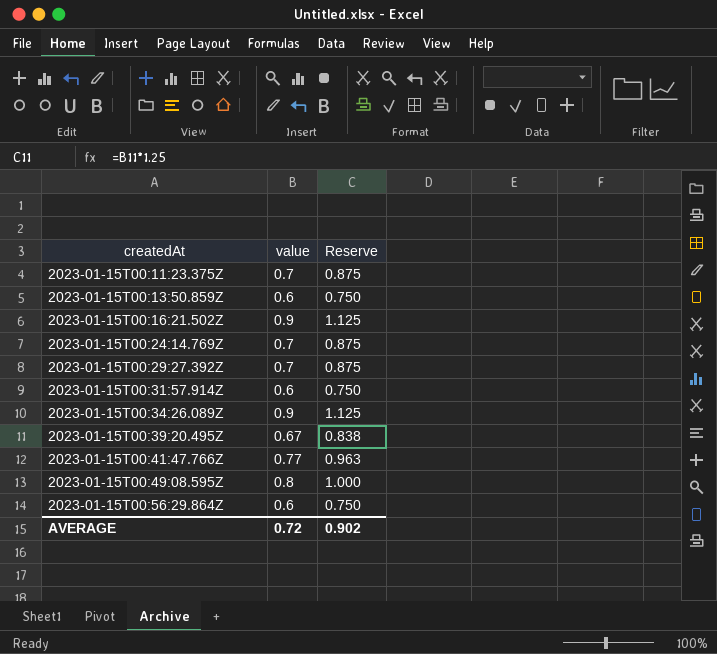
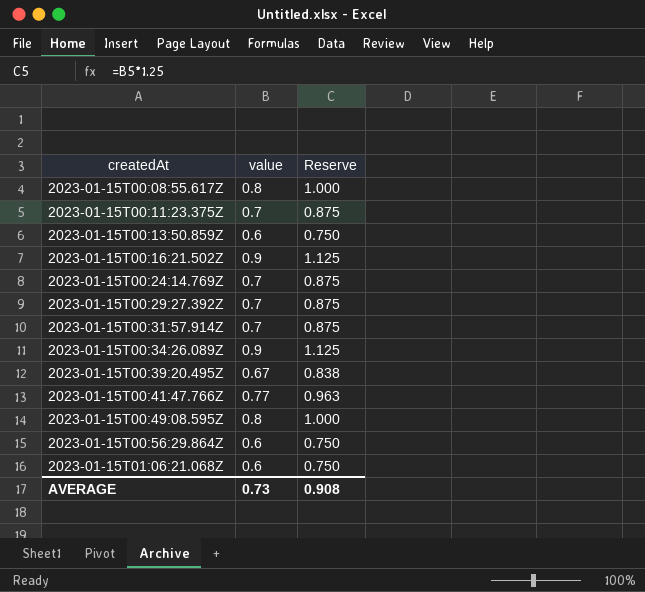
row 2023-01-15T00:08:55.617Z: none -> 0.8 | 1.000
2023-01-15T00:31:57.914Z | value: 0.6 -> 0.7
2023-01-15T00:31:57.914Z | Reserve: 0.750 -> 0.875
row 2023-01-15T01:06:21.068Z: none -> 0.6 | 0.750
AVERAGE | value: 0.72 -> 0.73
AVERAGE | Reserve: 0.902 -> 0.908

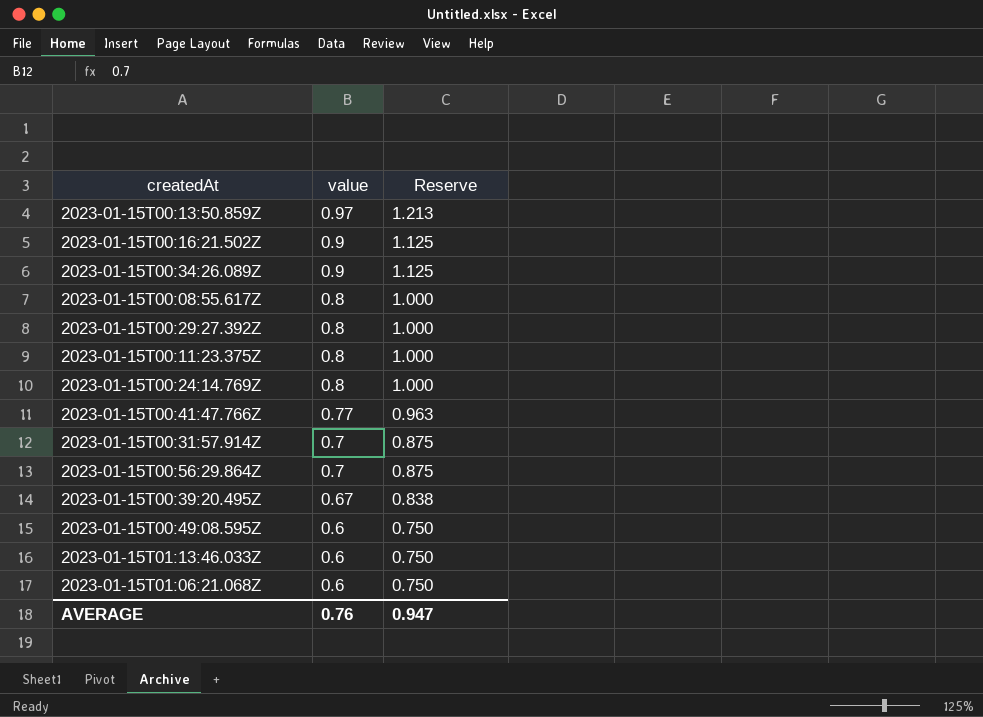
row order: createdAt ascending -> value descending
2023-01-15T00:13:50.859Z | value: 0.6 -> 0.97
2023-01-15T00:13:50.859Z | Reserve: 0.750 -> 1.213
2023-01-15T00:29:27.392Z | value: 0.7 -> 0.8
2023-01-15T00:29:27.392Z | Reserve: 0.875 -> 1.000
2023-01-15T00:11:23.375Z | value: 0.7 -> 0.8
2023-01-15T00:11:23.375Z | Reserve: 0.875 -> 1.000
2023-01-15T00:24:14.769Z | value: 0.7 -> 0.8
2023-01-15T00:24:14.769Z | Reserve: 0.875 -> 1.000
2023-01-15T00:56:29.864Z | value: 0.6 -> 0.7
2023-01-15T00:56:29.864Z | Reserve: 0.750 -> 0.875
2023-01-15T00:49:08.595Z | value: 0.8 -> 0.6
2023-01-15T00:49:08.595Z | Reserve: 1.000 -> 0.750
row 2023-01-15T01:13:46.033Z: none -> 0.6 | 0.750
AVERAGE | value: 0.73 -> 0.76
AVERAGE | Reserve: 0.908 -> 0.947

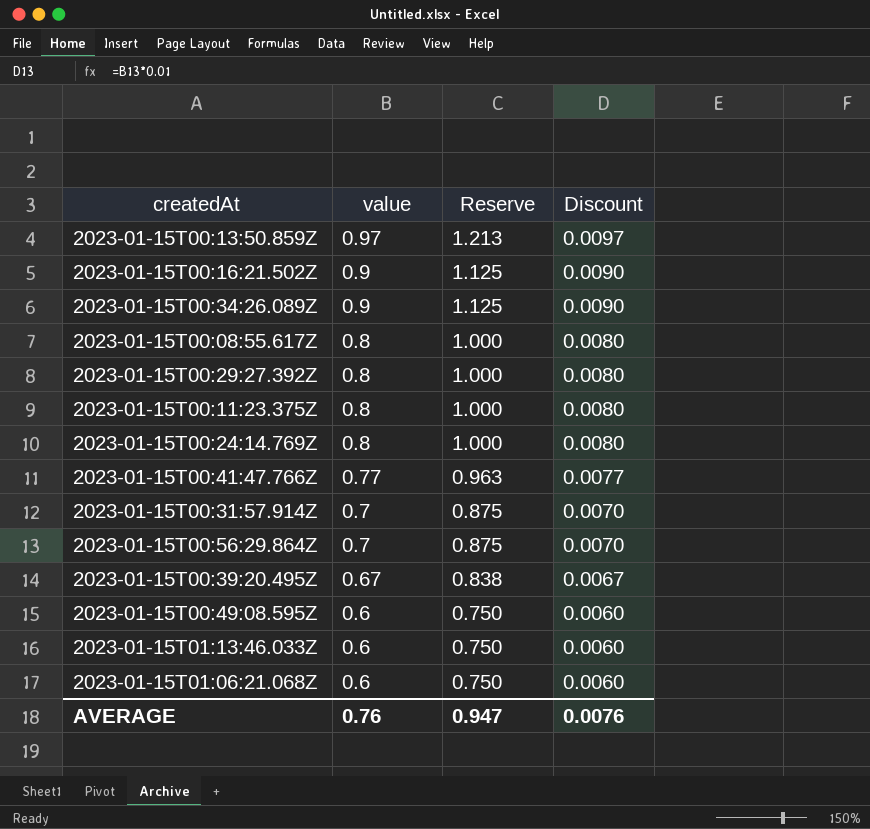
column Discount | formula: none -> [value] * 0.01

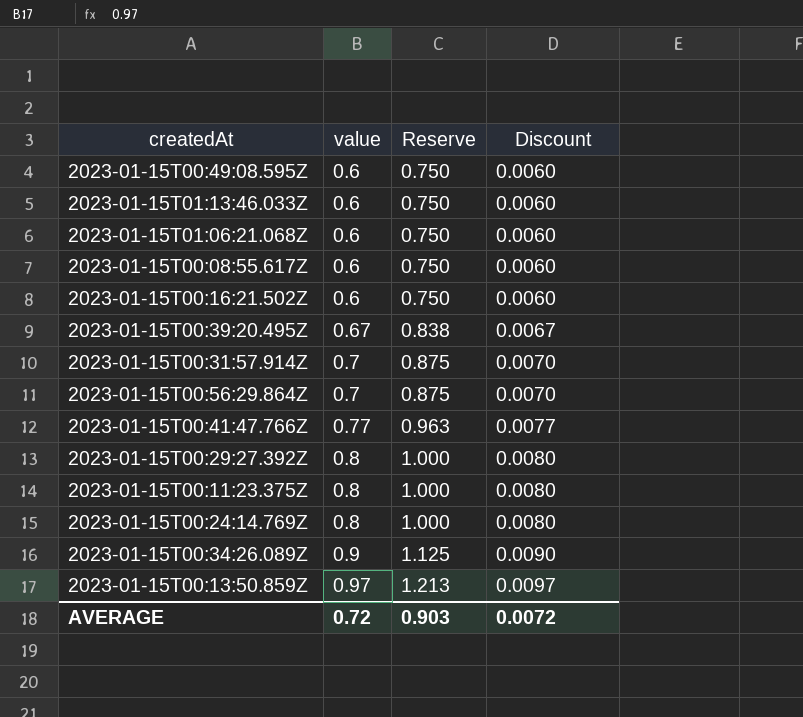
row order: value descending -> value ascending
2023-01-15T00:08:55.617Z | value: 0.8 -> 0.6
2023-01-15T00:08:55.617Z | Reserve: 1.000 -> 0.750
2023-01-15T00:08:55.617Z | Discount: 0.0080 -> 0.0060
2023-01-15T00:16:21.502Z | value: 0.9 -> 0.6
2023-01-15T00:16:21.502Z | Reserve: 1.125 -> 0.750
2023-01-15T00:16:21.502Z | Discount: 0.0090 -> 0.0060
AVERAGE | value: 0.76 -> 0.72
AVERAGE | Reserve: 0.947 -> 0.903
AVERAGE | Discount: 0.0076 -> 0.0072

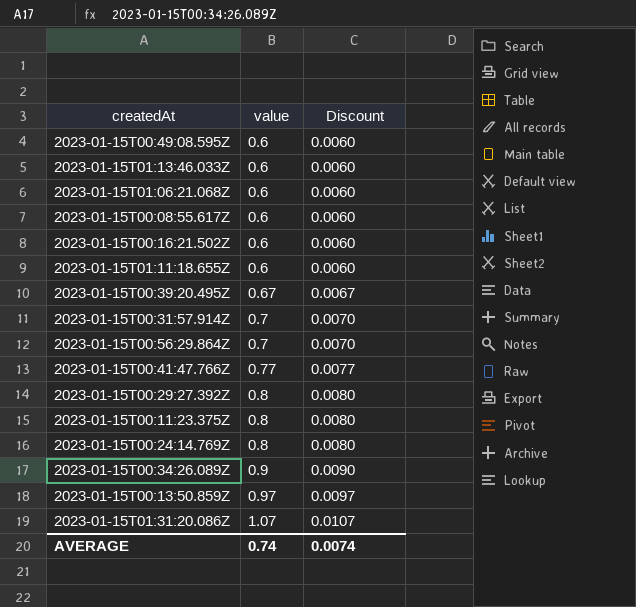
column Reserve | formula: [value] * 1.25 -> none
row 2023-01-15T01:11:18.655Z: none -> 0.6 | 0.0060
row 2023-01-15T01:31:20.086Z: none -> 1.07 | 0.0107
AVERAGE | value: 0.72 -> 0.74
AVERAGE | Discount: 0.0072 -> 0.0074

